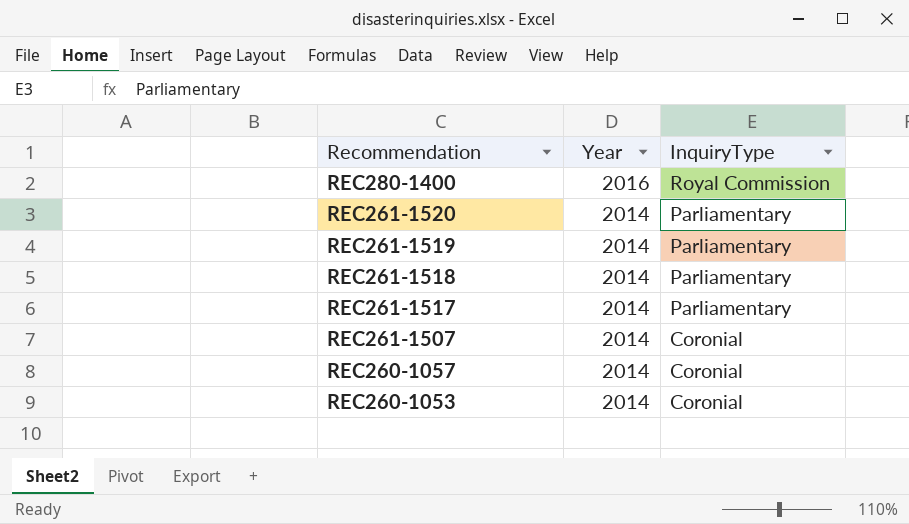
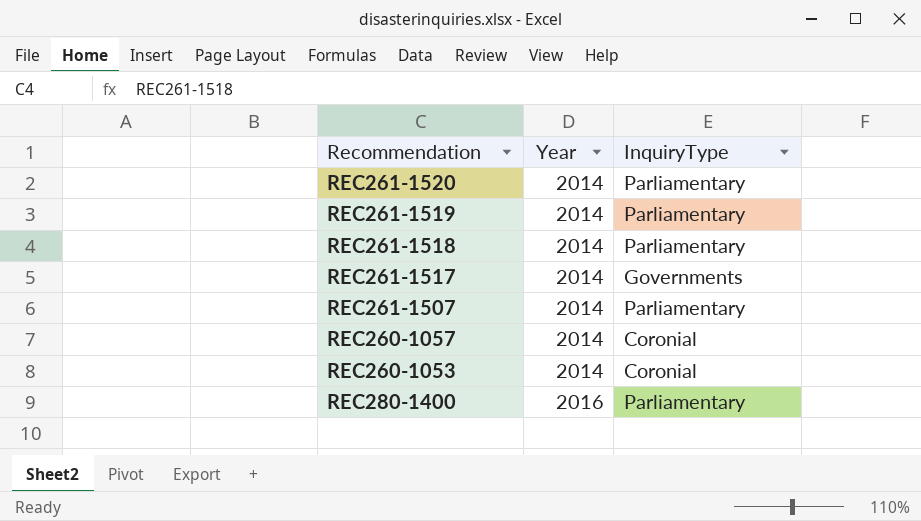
row order: Recommendation descending -> Year ascending
REC261-1517 | InquiryType: Parliamentary -> Governments
REC261-1507 | InquiryType: Coronial -> Parliamentary
REC280-1400 | InquiryType: Royal Commission -> Parliamentary

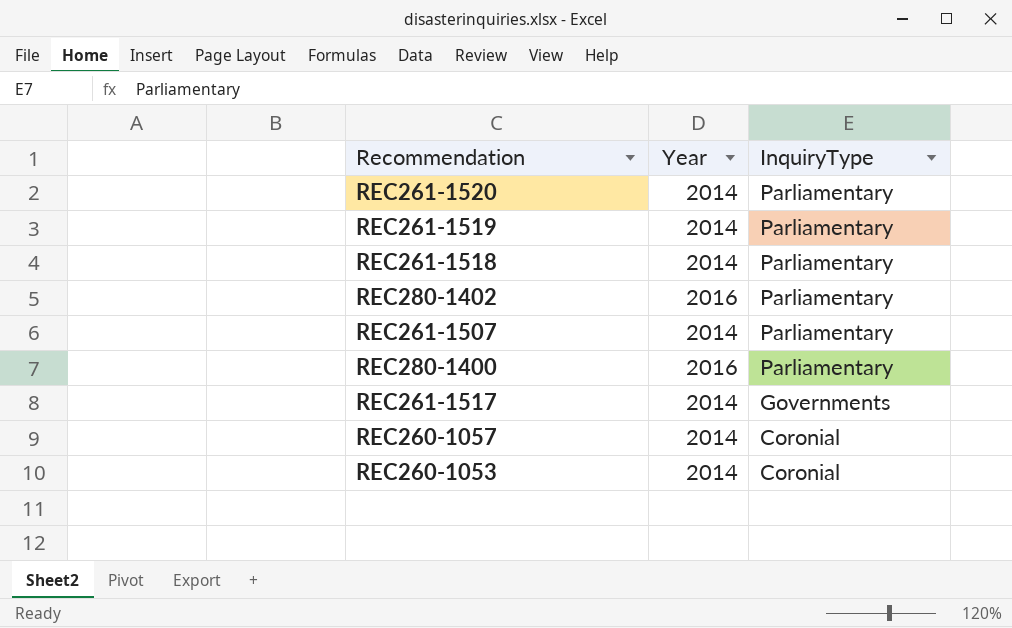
row order: Year ascending -> InquiryType descending
row REC280-1402: none -> 2016 | Parliamentary

